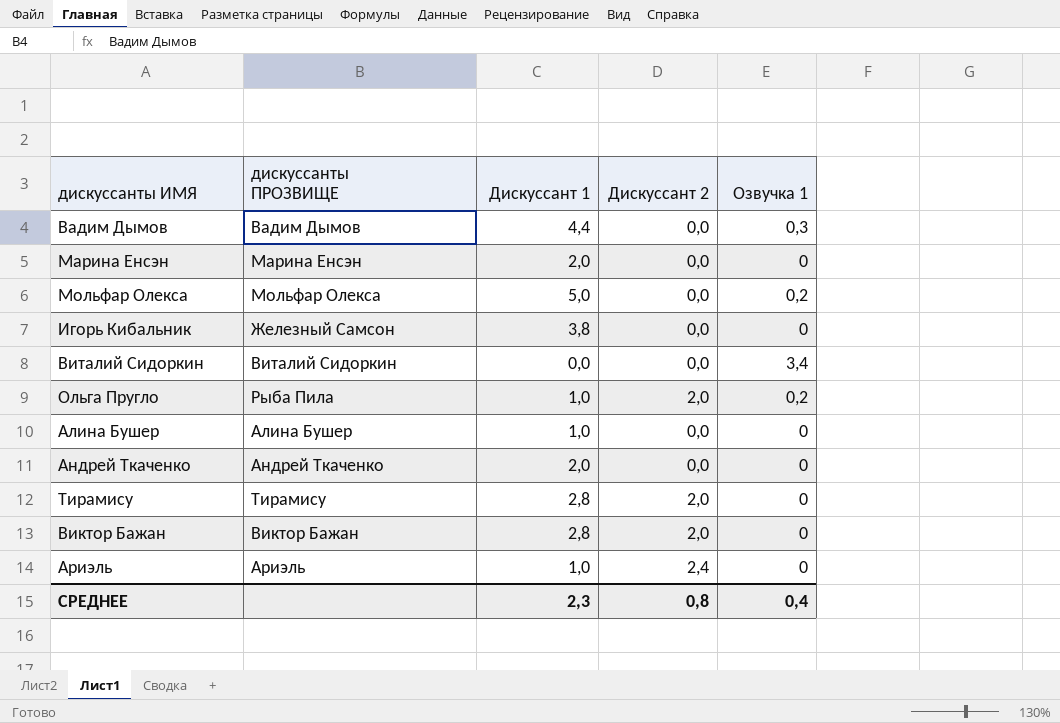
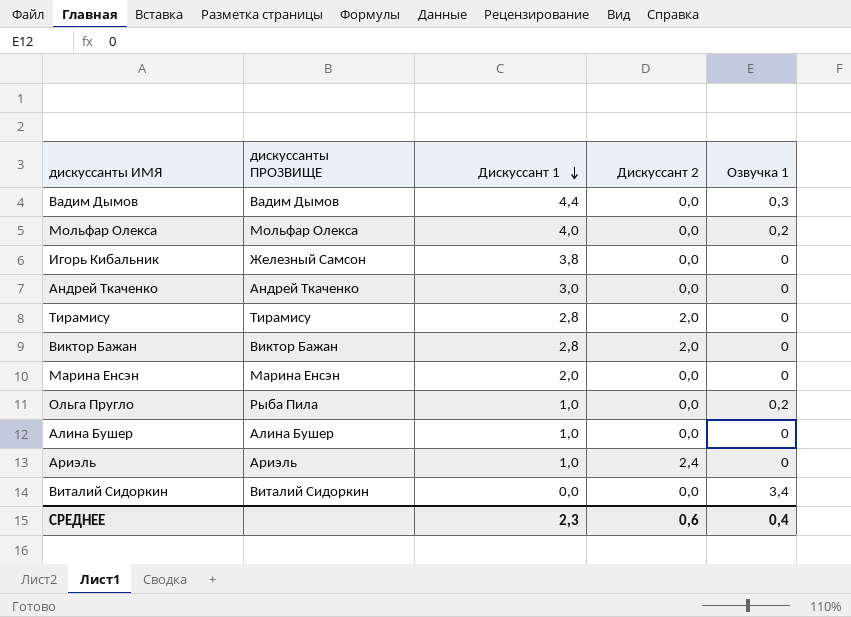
row order: none -> Дискуссант 1 descending
Мольфар Олекса | Дискуссант 1: 5,0 -> 4,0
Андрей Ткаченко | Дискуссант 1: 2,0 -> 3,0
Ольга Пругло | Дискуссант 2: 2,0 -> 0,0
СРЕДНЕЕ | Дискуссант 2: 0,8 -> 0,6

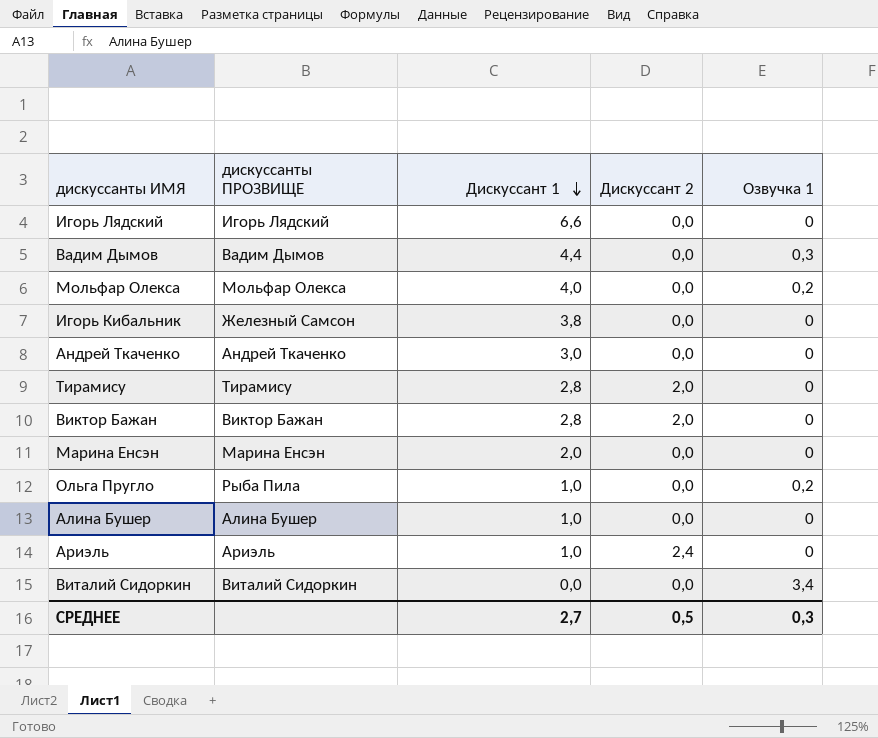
row Игорь Лядский: none -> Игорь Лядский | 6,6 | 0,0 | 0
СРЕДНЕЕ | Дискуссант 1: 2,3 -> 2,7
СРЕДНЕЕ | Дискуссант 2: 0,6 -> 0,5
СРЕДНЕЕ | Озвучка 1: 0,4 -> 0,3

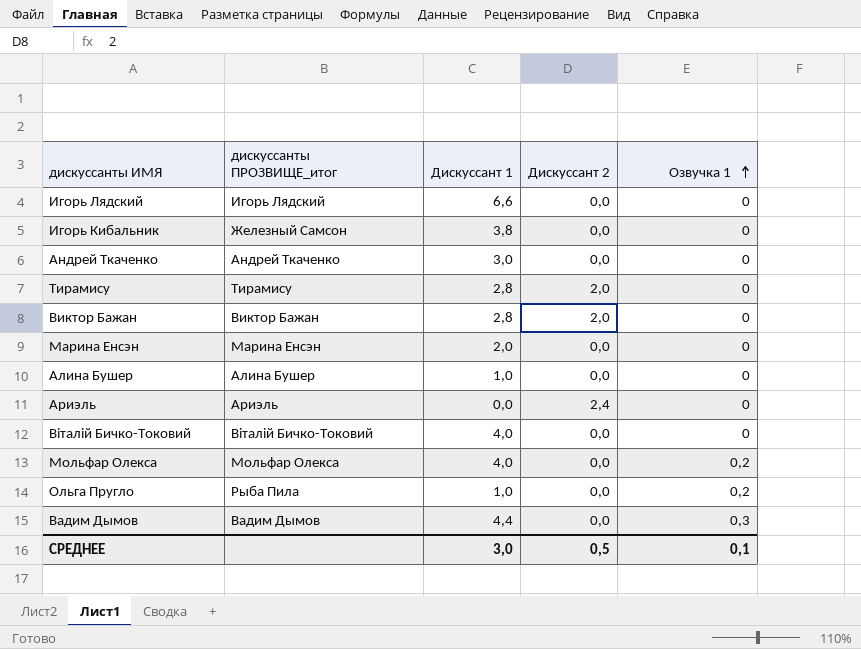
row order: Дискуссант 1 descending -> Озвучка 1 ascending
column name: дискуссанты ПРОЗВИЩЕ -> дискуссанты ПРОЗВИЩЕ_итог
row Виталий Сидоркин: Виталий Сидоркин | 0,0 | 0,0 | 3,4 -> none
Ариэль | Дискуссант 1: 1,0 -> 0,0
row Віталій Бичко-Токовий: none -> Віталій Бичко-Токовий | 4,0 | 0,0 | 0
СРЕДНЕЕ | Дискуссант 1: 2,7 -> 3,0
СРЕДНЕЕ | Озвучка 1: 0,3 -> 0,1

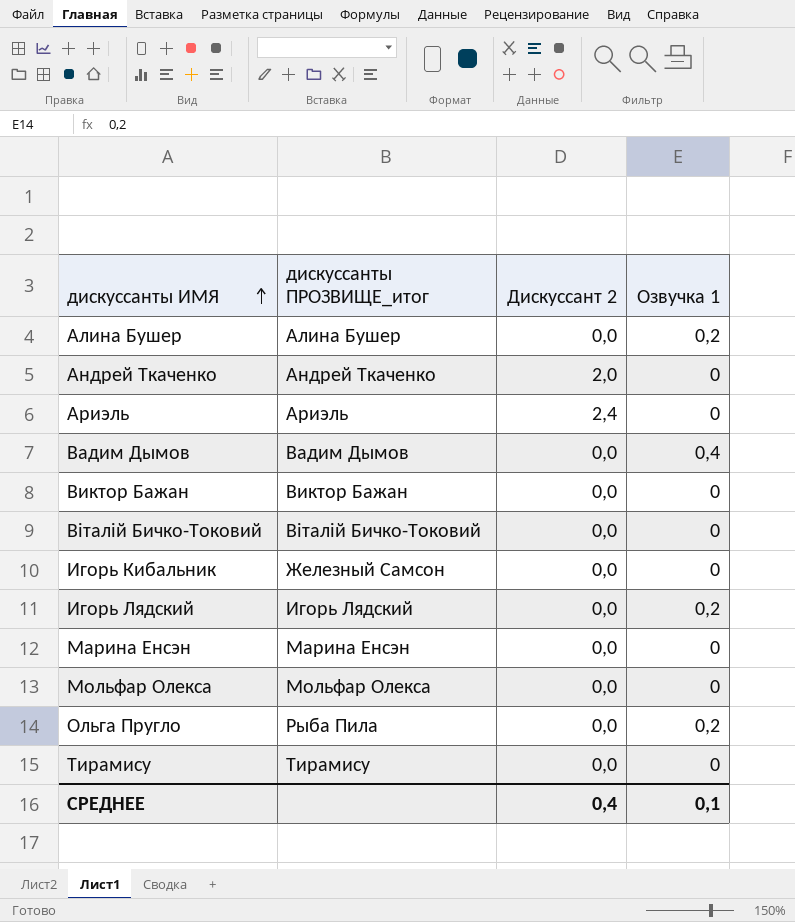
row order: Озвучка 1 ascending -> дискуссанты ИМЯ ascending
column Дискуссант 1 | position: 3 -> none
Алина Бушер | Озвучка 1: 0 -> 0,2
Андрей Ткаченко | Дискуссант 2: 0,0 -> 2,0
Вадим Дымов | Озвучка 1: 0,3 -> 0,4
Виктор Бажан | Дискуссант 2: 2,0 -> 0,0
Игорь Лядский | Озвучка 1: 0 -> 0,2
Мольфар Олекса | Озвучка 1: 0,2 -> 0
Тирамису | Дискуссант 2: 2,0 -> 0,0
СРЕДНЕЕ | Дискуссант 2: 0,5 -> 0,4

